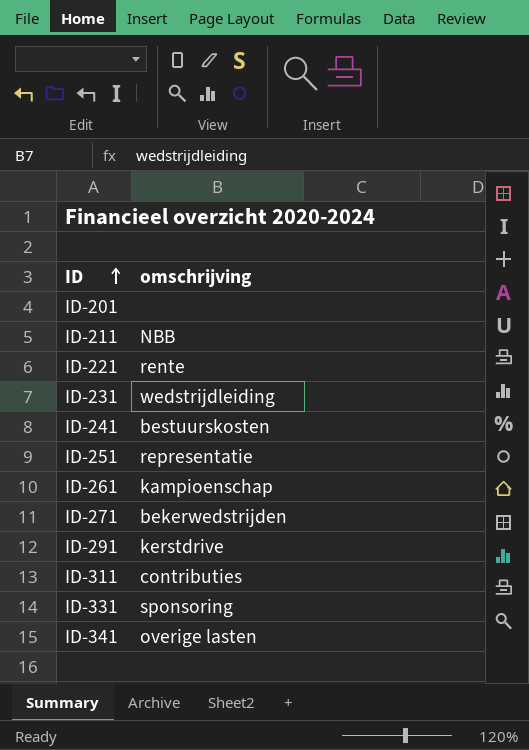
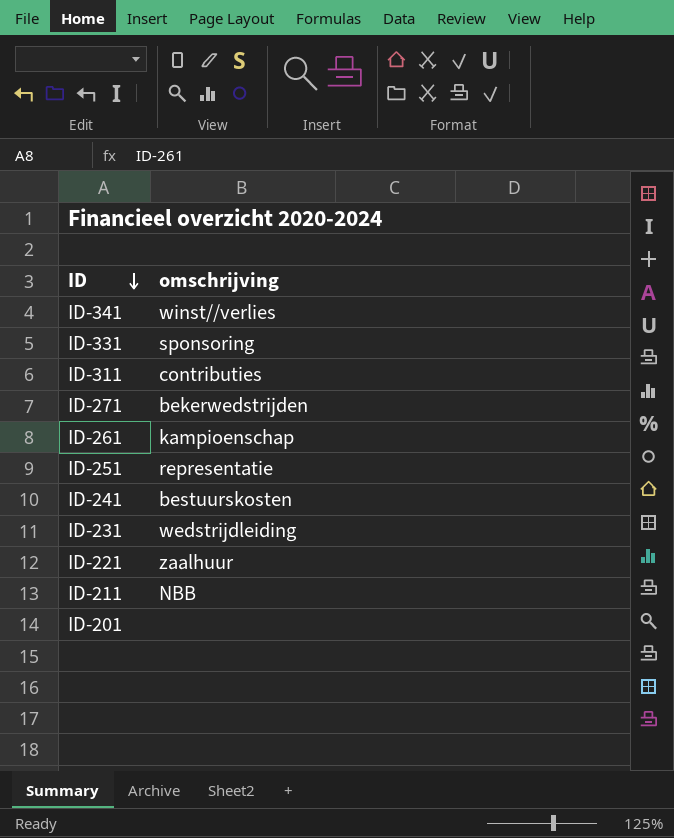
row order: ID ascending -> ID descending
row ID-291: kerstdrive -> none
ID-341 | omschrijving: overige lasten -> winst//verlies
ID-221 | omschrijving: rente -> zaalhuur

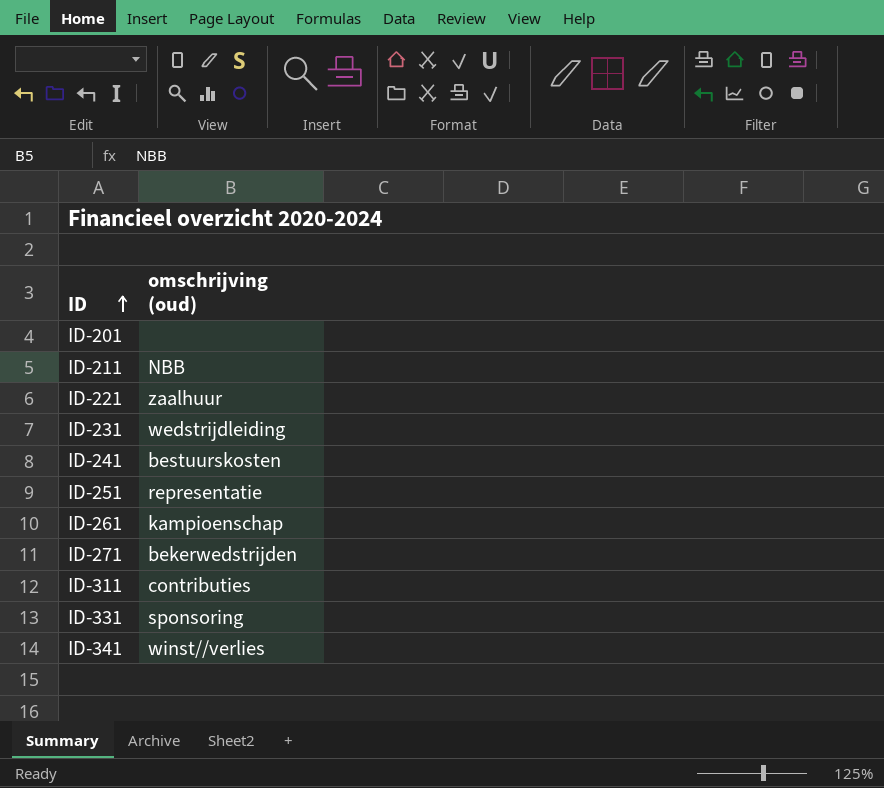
row order: ID descending -> ID ascending
column name: omschrijving -> omschrijving (oud)

